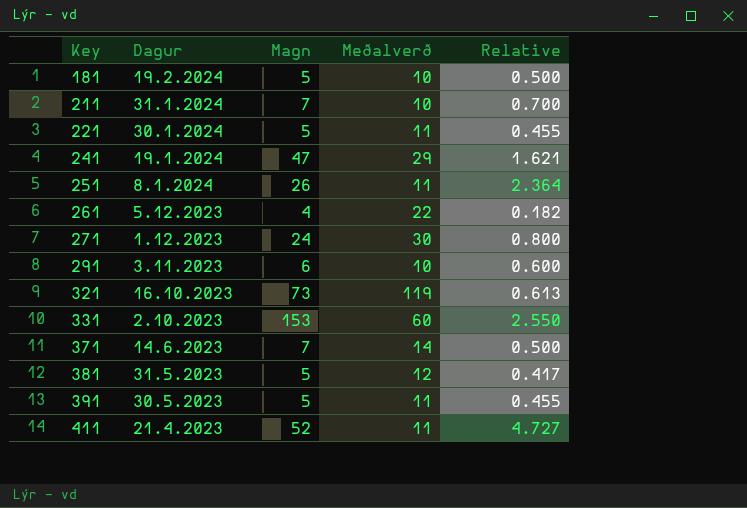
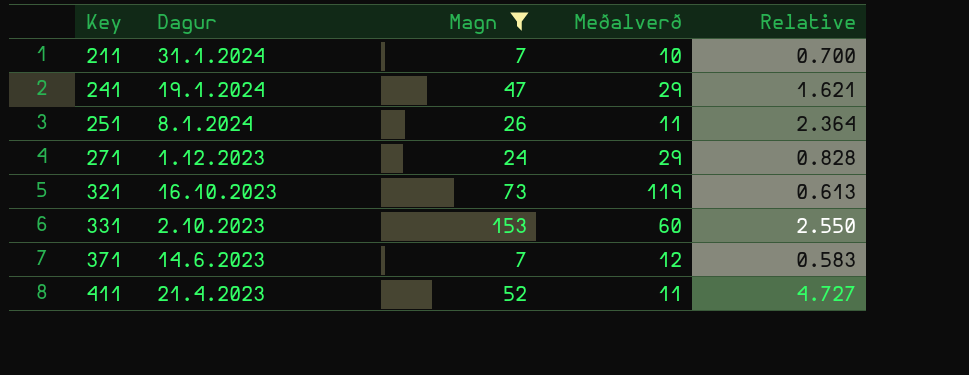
filter: none -> Magn >= 7
271 | Meðalverð: 30 -> 29
271 | Relative: 0.800 -> 0.828
371 | Meðalverð: 14 -> 12
371 | Relative: 0.500 -> 0.583

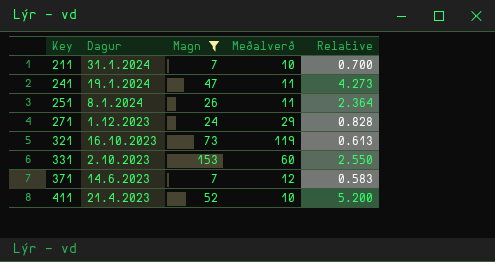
241 | Meðalverð: 29 -> 11
241 | Relative: 1.621 -> 4.273
411 | Meðalverð: 11 -> 10
411 | Relative: 4.727 -> 5.200

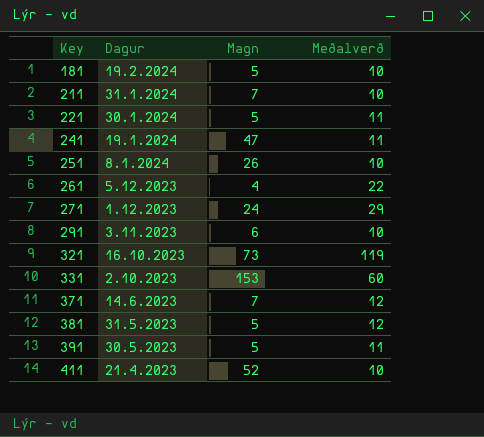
filter: Magn >= 7 -> none
column Relative | formula: [Magn] / [Meðalverð] -> none
251 | Meðalverð: 11 -> 10

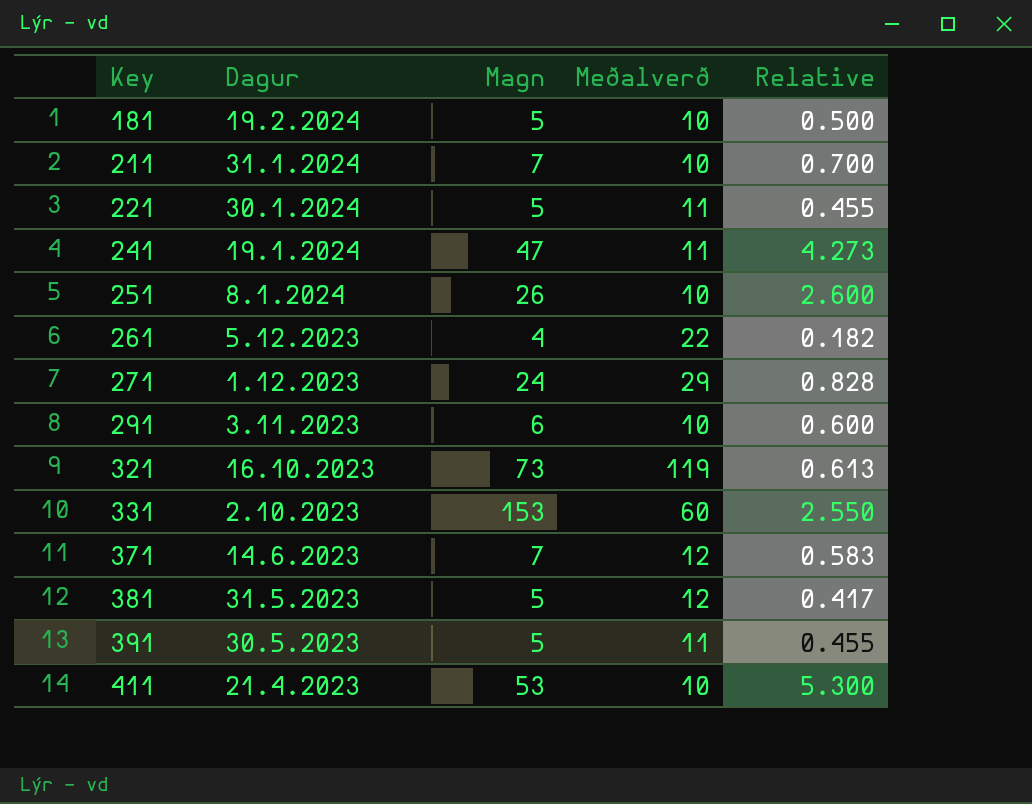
column Relative | formula: none -> [Magn] / [Meðalverð]
411 | Magn: 52 -> 53

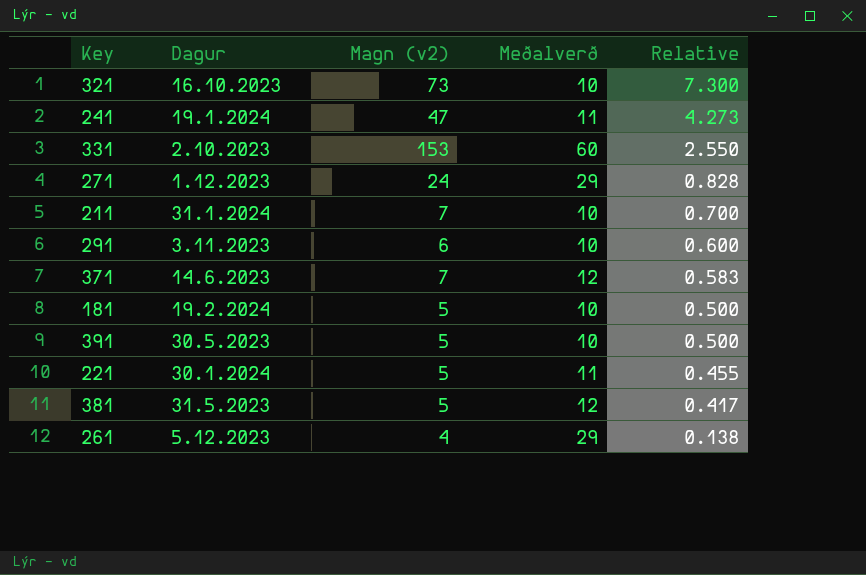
row order: Key ascending -> Relative descending
column name: Magn -> Magn (v2)
row 251: 8.1.2024 | 26 | 10 | 2.600 -> none
row 411: 21.4.2023 | 53 | 10 | 5.300 -> none
321 | Meðalverð: 119 -> 10
321 | Relative: 0.613 -> 7.300
391 | Meðalverð: 11 -> 10
391 | Relative: 0.455 -> 0.500
261 | Meðalverð: 22 -> 29
261 | Relative: 0.182 -> 0.138

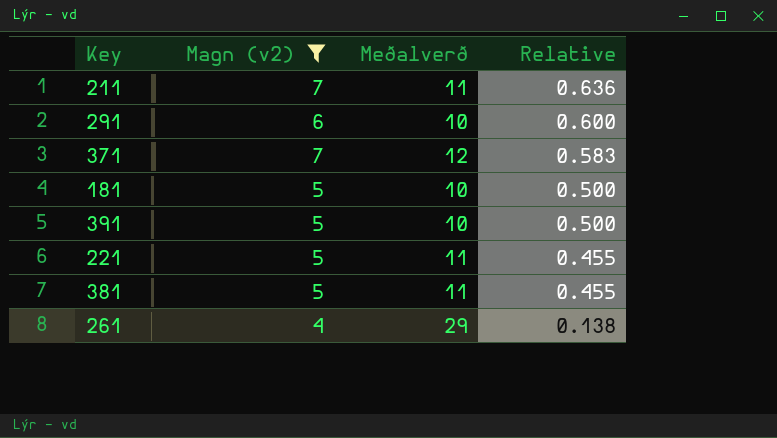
filter: none -> Magn (v2) <= 7
column Dagur | position: 2 -> none
211 | Meðalverð: 10 -> 11
211 | Relative: 0.700 -> 0.636
381 | Meðalverð: 12 -> 11
381 | Relative: 0.417 -> 0.455

